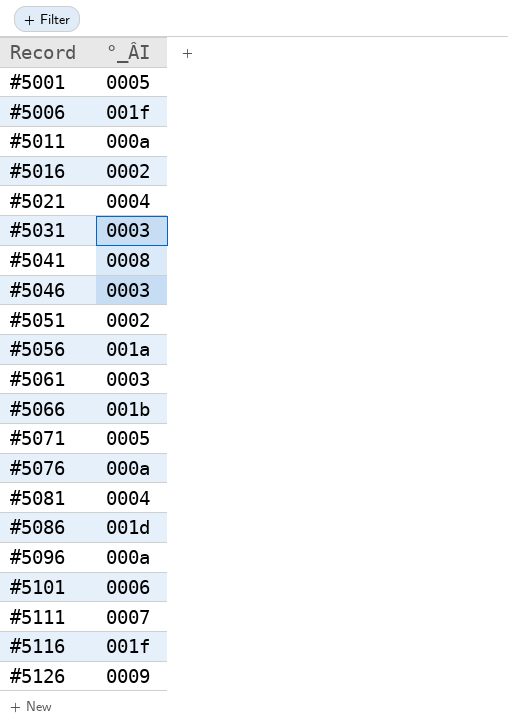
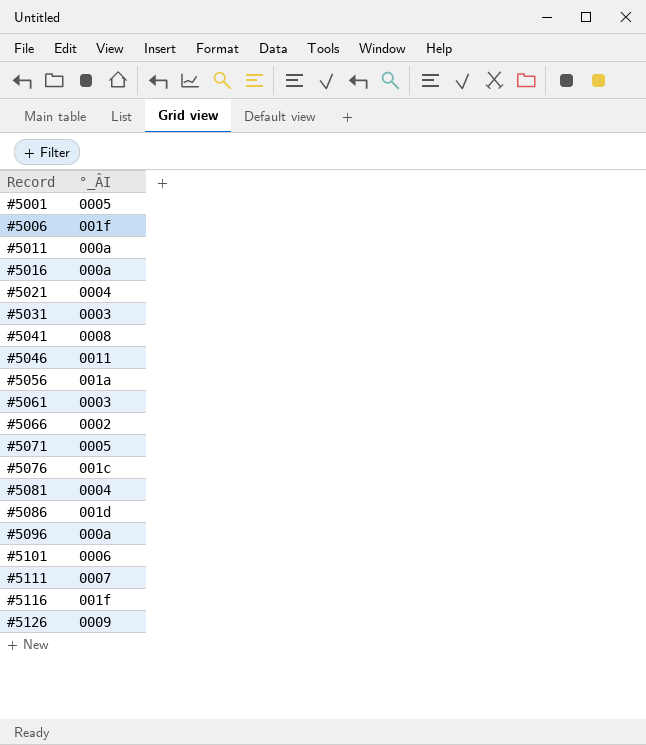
row #5051: 0002 -> none
#5016 | °_ÂI: 0002 -> 000a
#5046 | °_ÂI: 0003 -> 0011
#5066 | °_ÂI: 001b -> 0002
#5076 | °_ÂI: 000a -> 001c

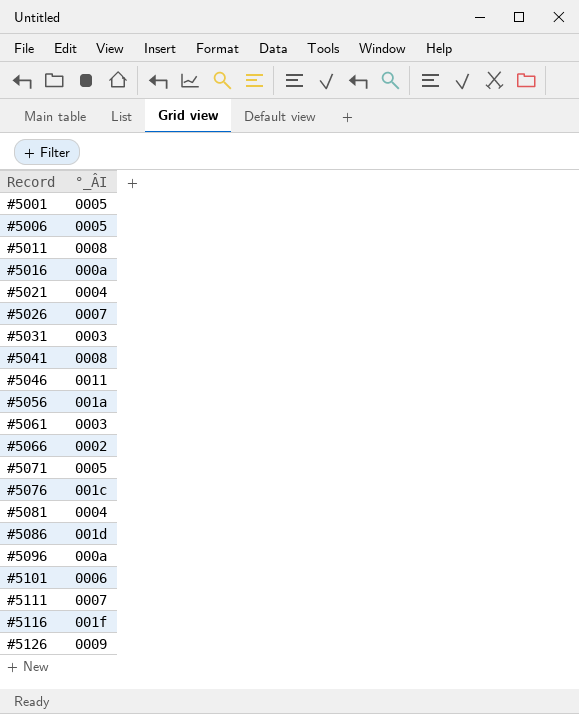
#5006 | °_ÂI: 001f -> 0005
#5011 | °_ÂI: 000a -> 0008
row #5026: none -> 0007

